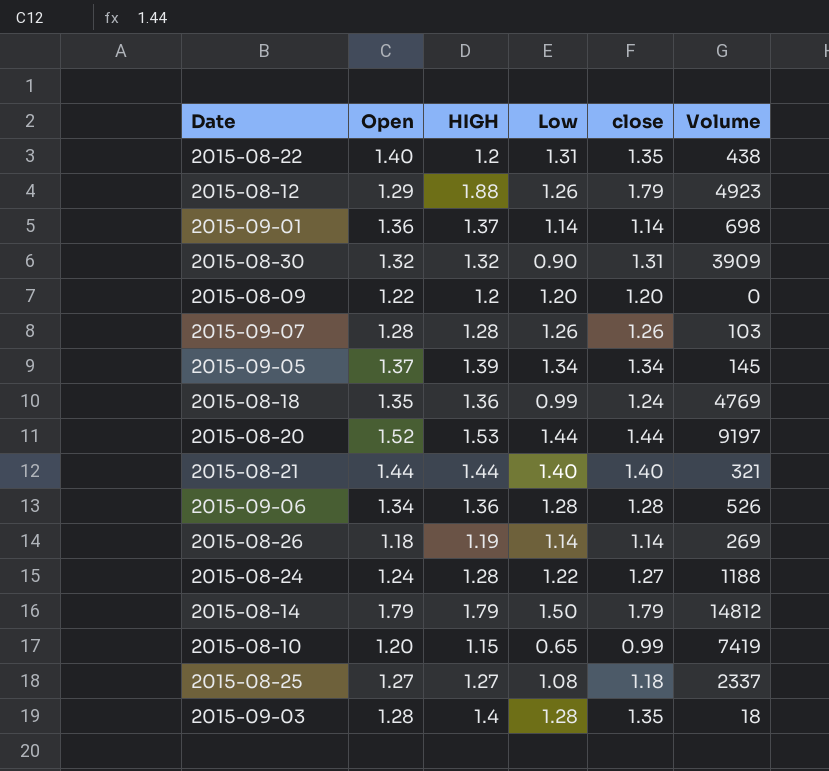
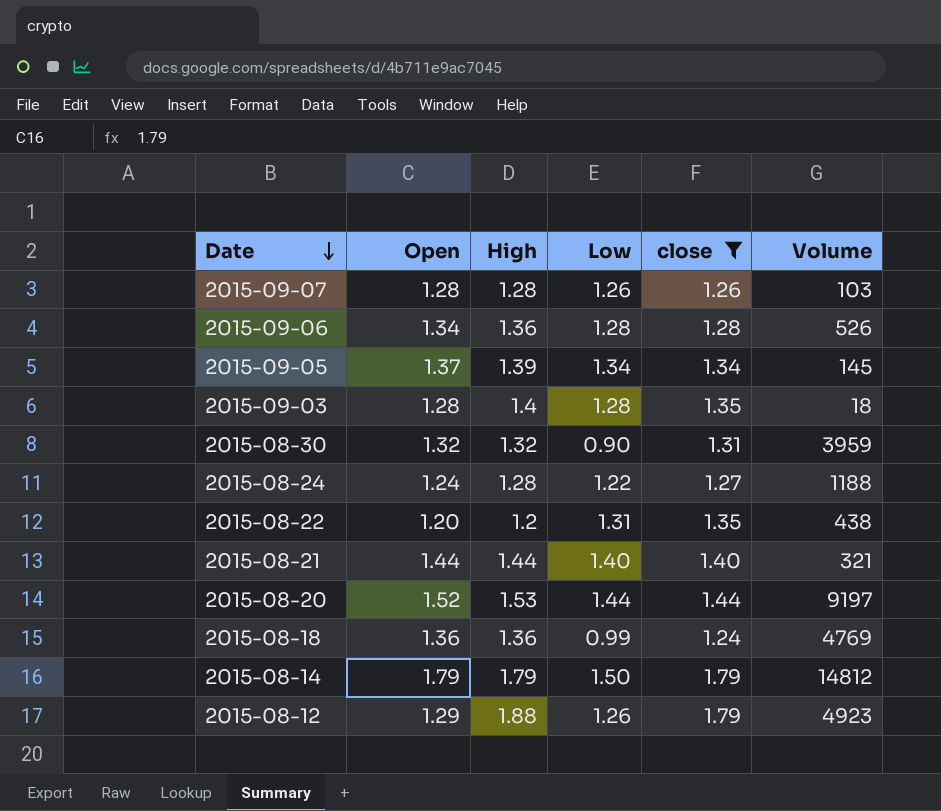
filter: none -> close >= 1.24
row order: none -> Date descending
column name: HIGH -> High
2015-08-30 | Volume: 3909 -> 3959
2015-08-22 | Open: 1.40 -> 1.20
2015-08-18 | Open: 1.35 -> 1.36

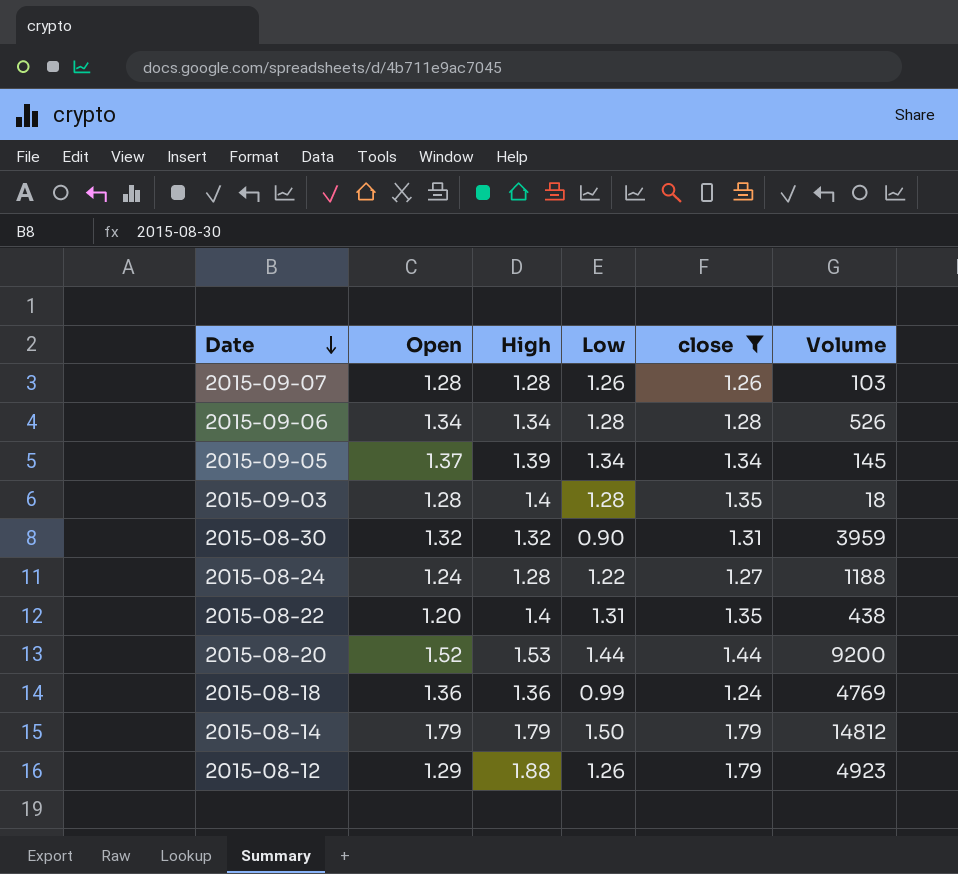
row 2015-08-21: 1.44 | 1.44 | 1.40 | 1.40 | 321 -> none
2015-09-06 | High: 1.36 -> 1.34
2015-08-22 | High: 1.2 -> 1.4
2015-08-20 | Volume: 9197 -> 9200

